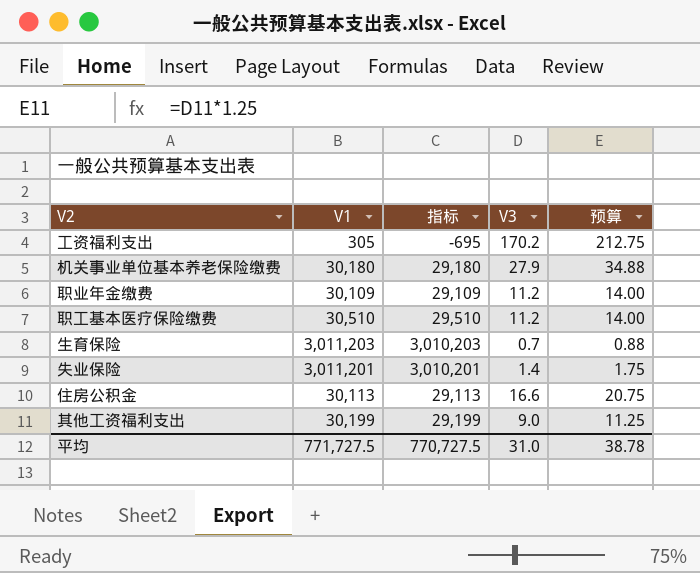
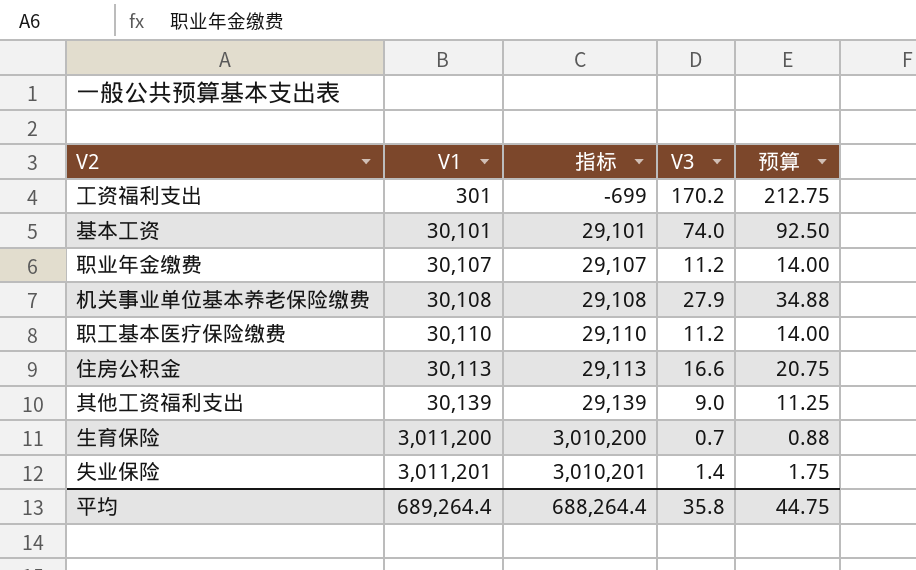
row order: none -> V1 ascending
工资福利支出 | V1: 305 -> 301
工资福利支出 | 指标: -695 -> -699
row 基本工资: none -> 30,101 | 29,101 | 74.0 | 92.50
职业年金缴费 | V1: 30,109 -> 30,107
职业年金缴费 | 指标: 29,109 -> 29,107
机关事业单位基本养老保险缴费 | V1: 30,180 -> 30,108
机关事业单位基本养老保险缴费 | 指标: 29,180 -> 29,108
职工基本医疗保险缴费 | V1: 30,510 -> 30,110
职工基本医疗保险缴费 | 指标: 29,510 -> 29,110
其他工资福利支出 | V1: 30,199 -> 30,139
其他工资福利支出 | 指标: 29,199 -> 29,139
生育保险 | V1: 3,011,203 -> 3,011,200
生育保险 | 指标: 3,010,203 -> 3,010,200
平均 | V1: 771,727.5 -> 689,264.4
平均 | 指标: 770,727.5 -> 688,264.4
平均 | V3: 31.0 -> 35.8
平均 | 预算: 38.78 -> 44.75

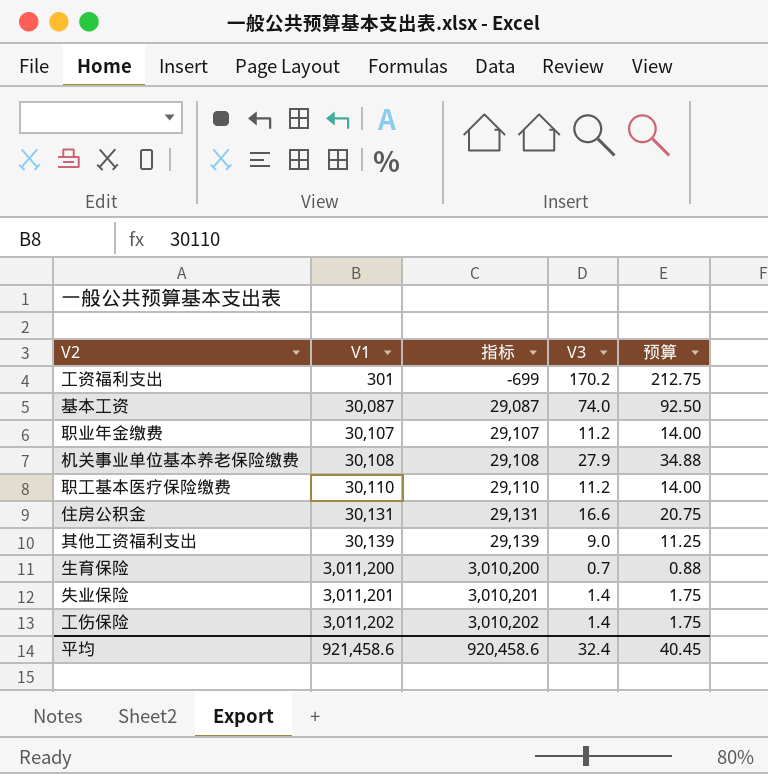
基本工资 | V1: 30,101 -> 30,087
基本工资 | 指标: 29,101 -> 29,087
住房公积金 | V1: 30,113 -> 30,131
住房公积金 | 指标: 29,113 -> 29,131
row 工伤保险: none -> 3,011,202 | 3,010,202 | 1.4 | 1.75
平均 | V1: 689,264.4 -> 921,458.6
平均 | 指标: 688,264.4 -> 920,458.6
平均 | V3: 35.8 -> 32.4
平均 | 预算: 44.75 -> 40.45

